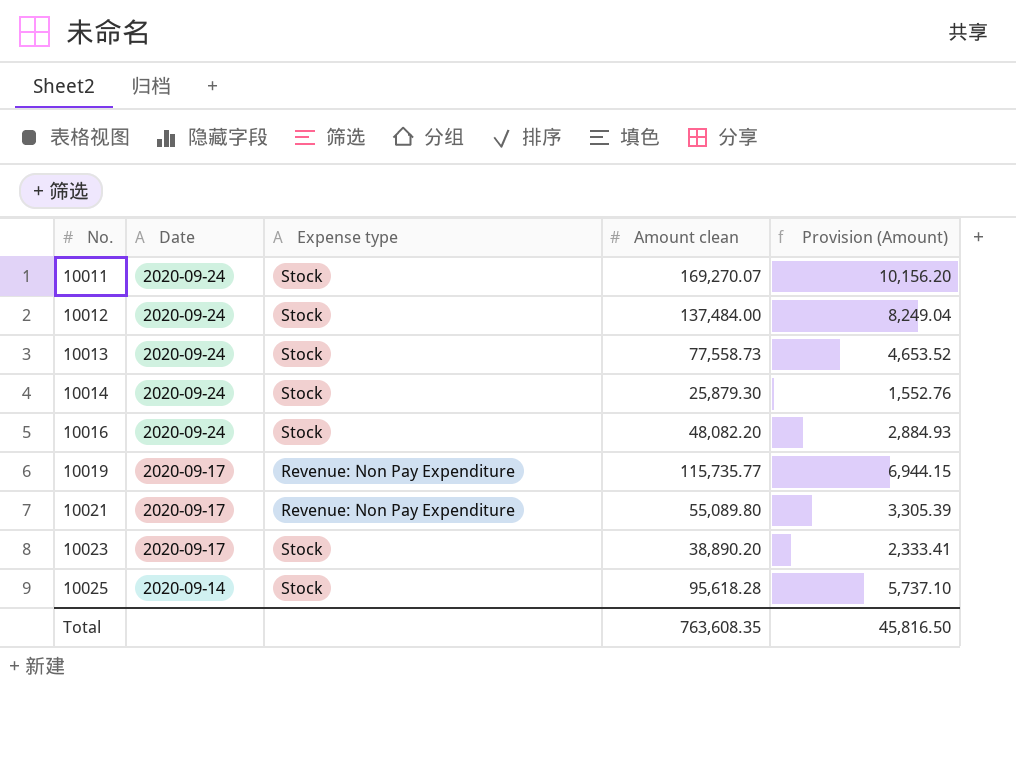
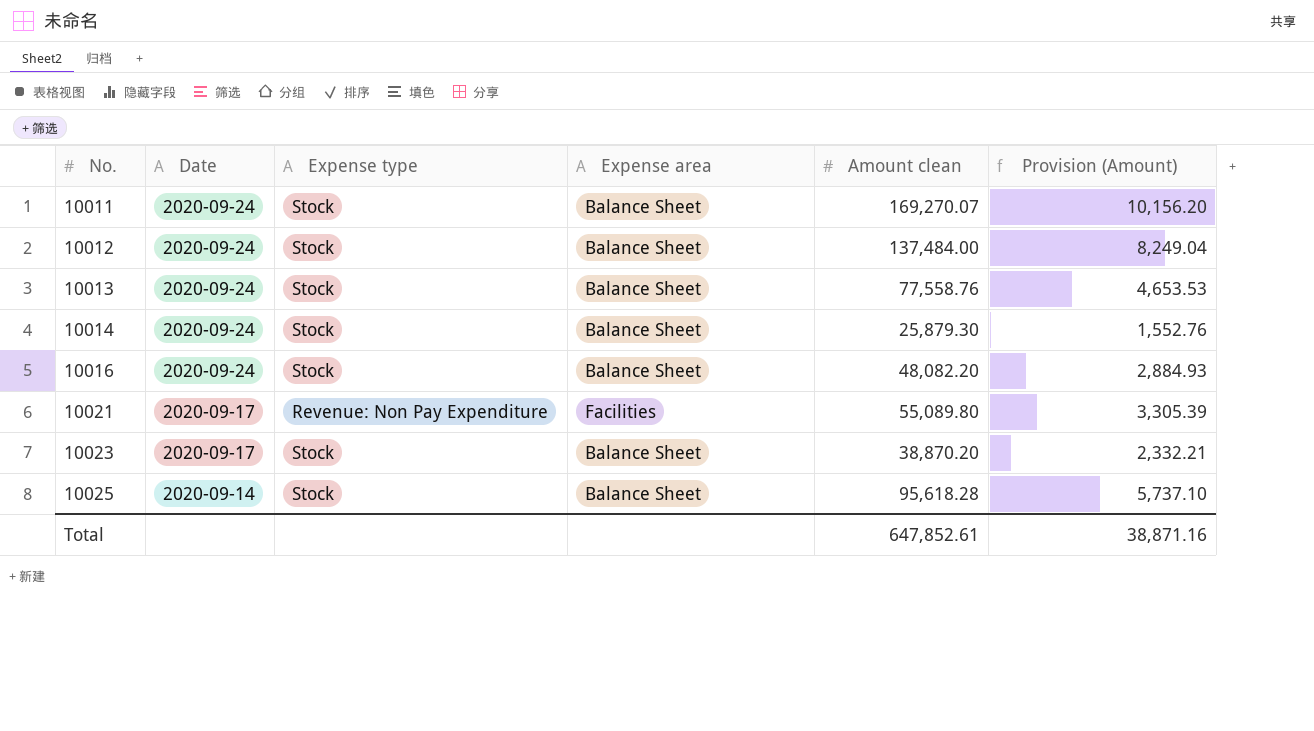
column Expense area | position: none -> 4
row 10019: 2020-09-17 | Revenue: Non Pay Expenditure | 115,735.77 | 6,944.15 -> none
10013 | Amount clean: 77,558.73 -> 77,558.76
10013 | Provision (Amount): 4,653.52 -> 4,653.53
10023 | Amount clean: 38,890.20 -> 38,870.20
10023 | Provision (Amount): 2,333.41 -> 2,332.21
Total | Amount clean: 763,608.35 -> 647,852.61
Total | Provision (Amount): 45,816.50 -> 38,871.16

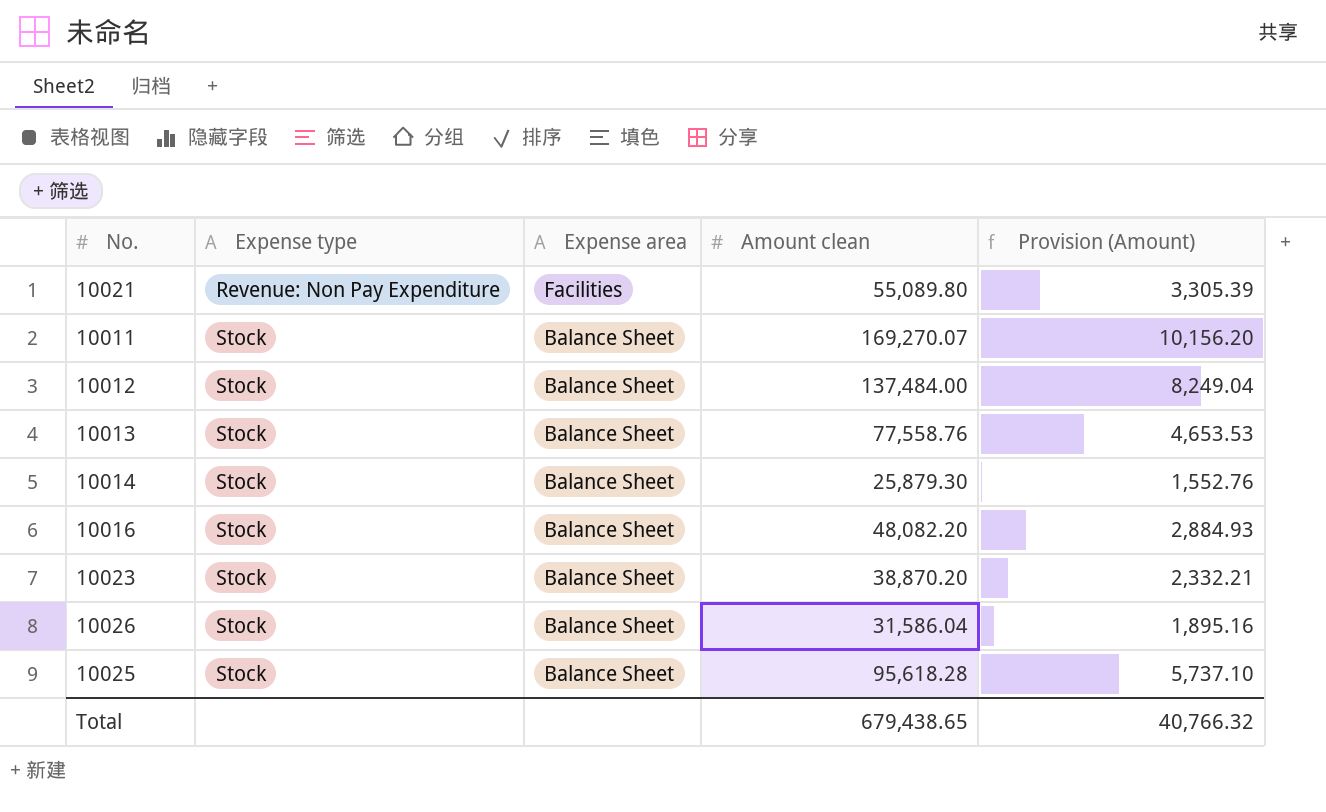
row order: No. ascending -> Expense type ascending
column Date | position: 2 -> none
row 10026: none -> Stock | Balance Sheet | 31,586.04 | 1,895.16
Total | Amount clean: 647,852.61 -> 679,438.65
Total | Provision (Amount): 38,871.16 -> 40,766.32

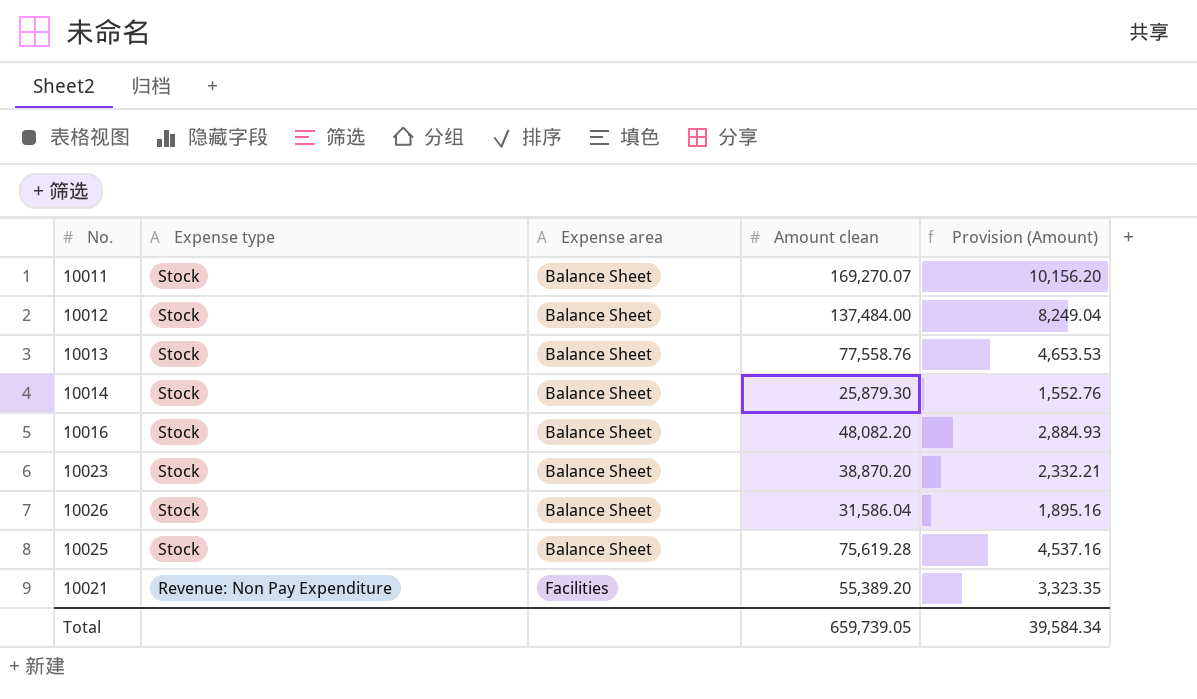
row order: Expense type ascending -> Expense type descending
10025 | Amount clean: 95,618.28 -> 75,619.28
10025 | Provision (Amount): 5,737.10 -> 4,537.16
10021 | Amount clean: 55,089.80 -> 55,389.20
10021 | Provision (Amount): 3,305.39 -> 3,323.35
Total | Amount clean: 679,438.65 -> 659,739.05
Total | Provision (Amount): 40,766.32 -> 39,584.34

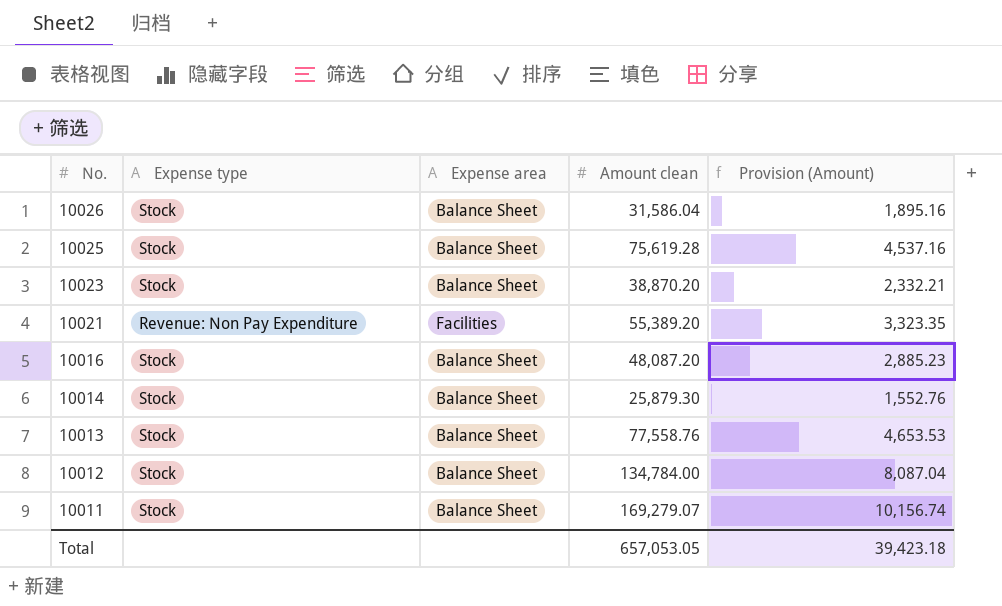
row order: Expense type descending -> No. descending
10016 | Amount clean: 48,082.20 -> 48,087.20
10016 | Provision (Amount): 2,884.93 -> 2,885.23
10012 | Amount clean: 137,484.00 -> 134,784.00
10012 | Provision (Amount): 8,249.04 -> 8,087.04
10011 | Amount clean: 169,270.07 -> 169,279.07
10011 | Provision (Amount): 10,156.20 -> 10,156.74
Total | Amount clean: 659,739.05 -> 657,053.05
Total | Provision (Amount): 39,584.34 -> 39,423.18

